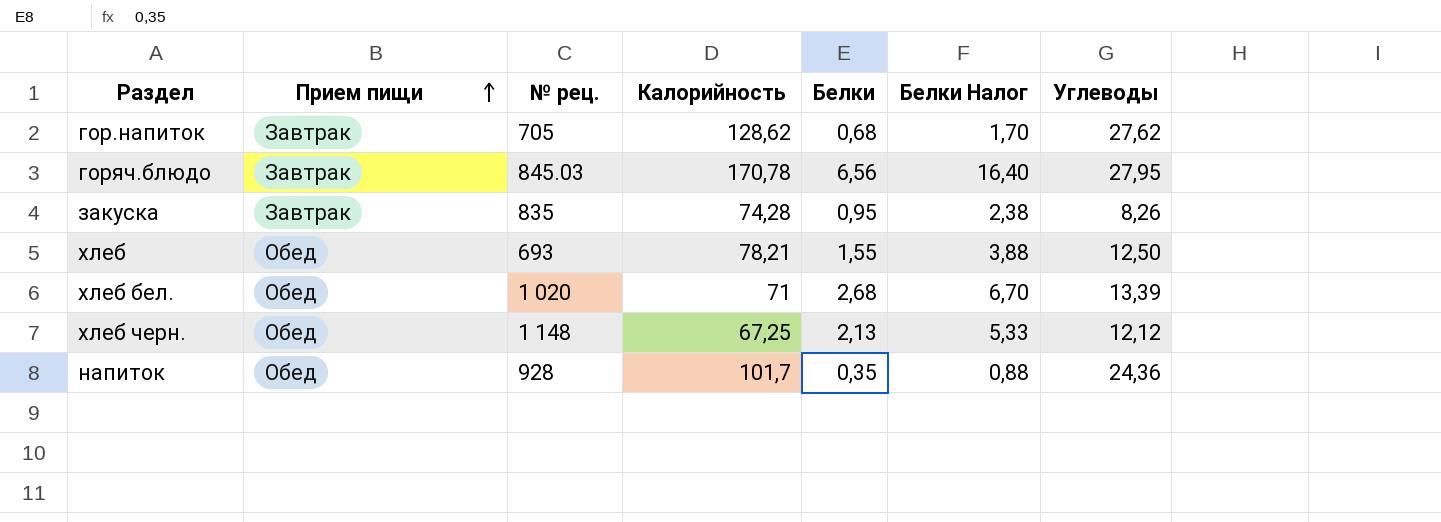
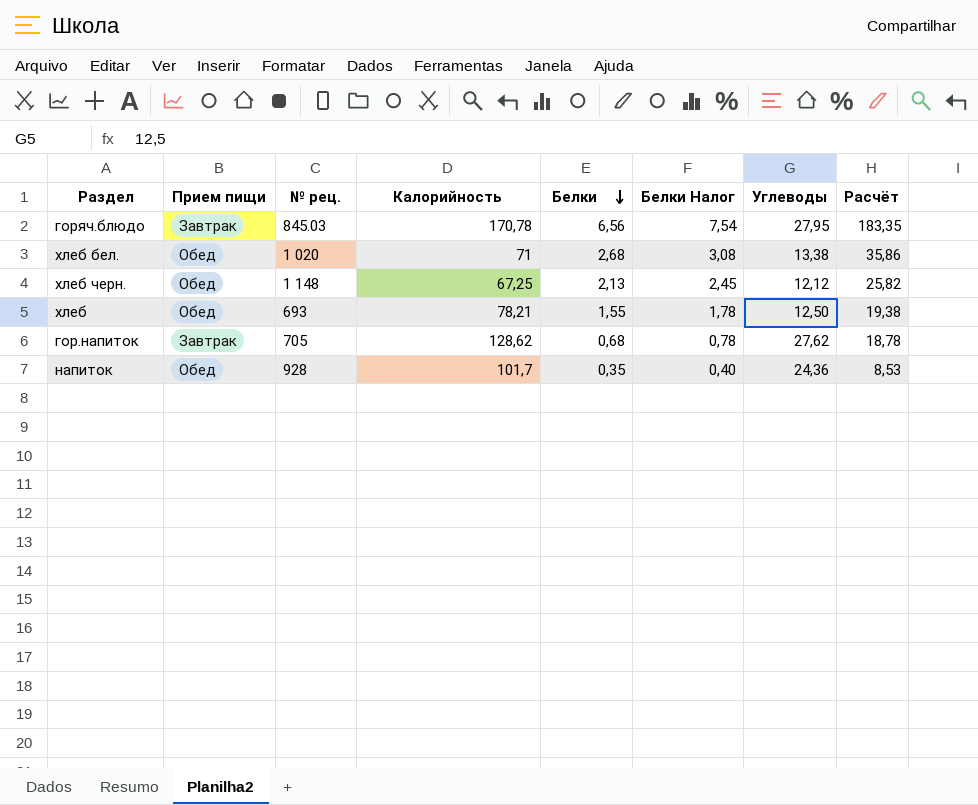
row order: Прием пищи ascending -> Белки descending
column Белки Налог | formula: [Белки] * 2,5 -> [Белки] * 1,15
column Расчёт | formula: none -> [Белки] * [Углеводы]
row закуска: Завтрак | 835 | 74,28 | 0,95 | 2,38 | 8,26 -> none
хлеб бел. | Углеводы: 13,39 -> 13,38

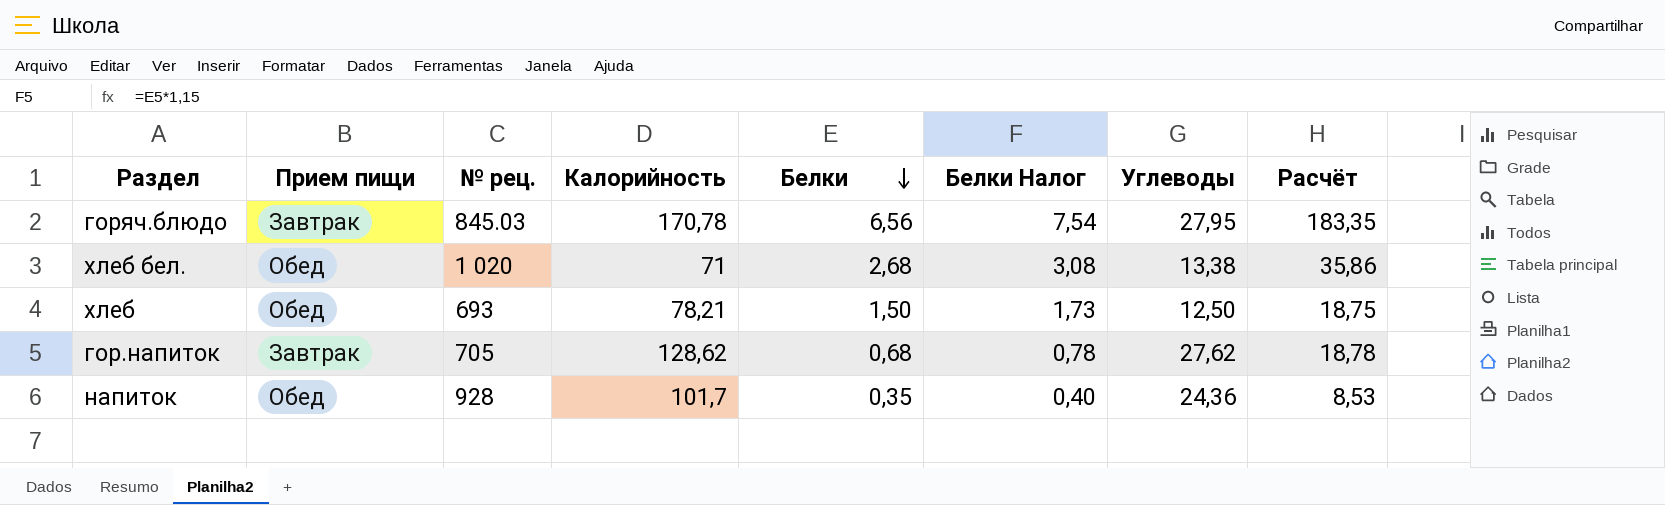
row хлеб черн.: Обед | 1 148 | 67,25 | 2,13 | 2,45 | 12,12 | 25,82 -> none
хлеб | Белки: 1,55 -> 1,50
хлеб | Белки Налог: 1,78 -> 1,73
хлеб | Расчёт: 19,38 -> 18,75

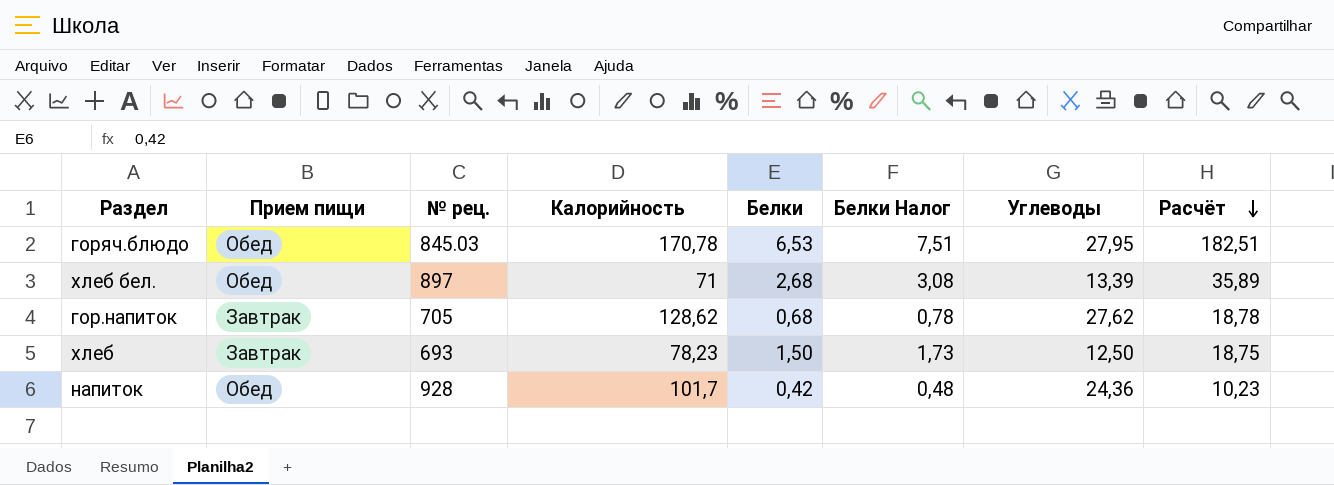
row order: Белки descending -> Расчёт descending
горяч.блюдо | Прием пищи: Завтрак -> Обед
горяч.блюдо | Белки: 6,56 -> 6,53
горяч.блюдо | Белки Налог: 7,54 -> 7,51
горяч.блюдо | Расчёт: 183,35 -> 182,51
хлеб бел. | № рец.: 1 020 -> 897
хлеб бел. | Углеводы: 13,38 -> 13,39
хлеб бел. | Расчёт: 35,86 -> 35,89
хлеб | Прием пищи: Обед -> Завтрак
хлеб | Калорийность: 78,21 -> 78,23
напиток | Белки: 0,35 -> 0,42
напиток | Белки Налог: 0,40 -> 0,48
напиток | Расчёт: 8,53 -> 10,23

